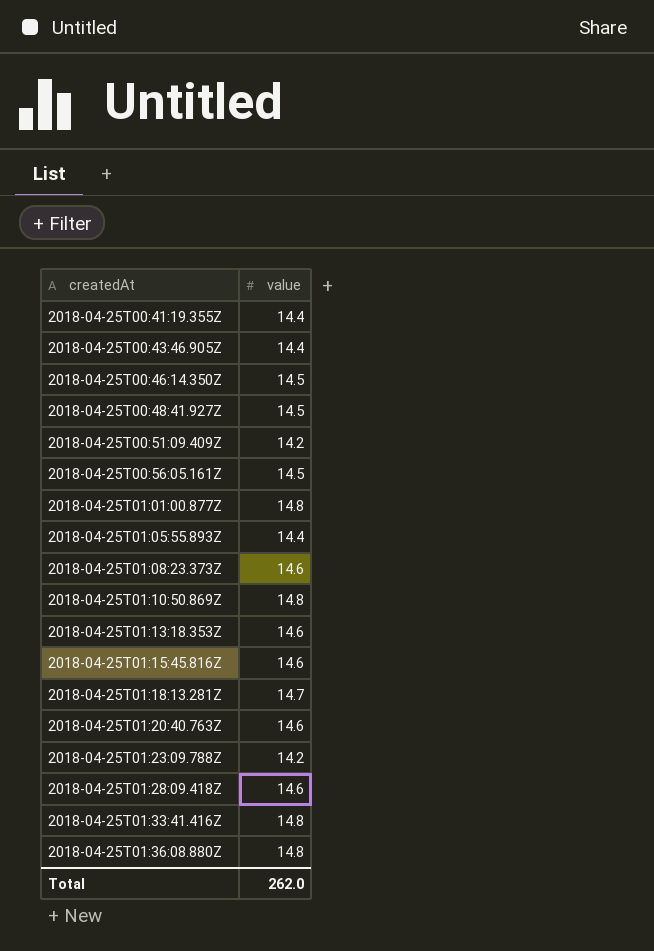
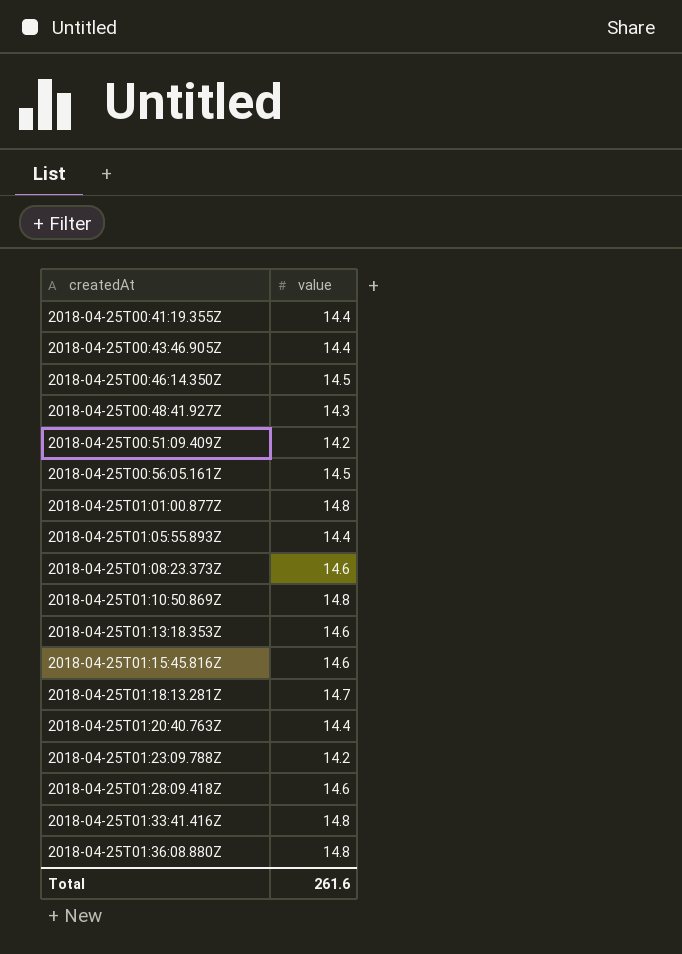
2018-04-25T00:48:41.927Z | value: 14.5 -> 14.3
2018-04-25T01:20:40.763Z | value: 14.6 -> 14.4
Total | value: 262.0 -> 261.6

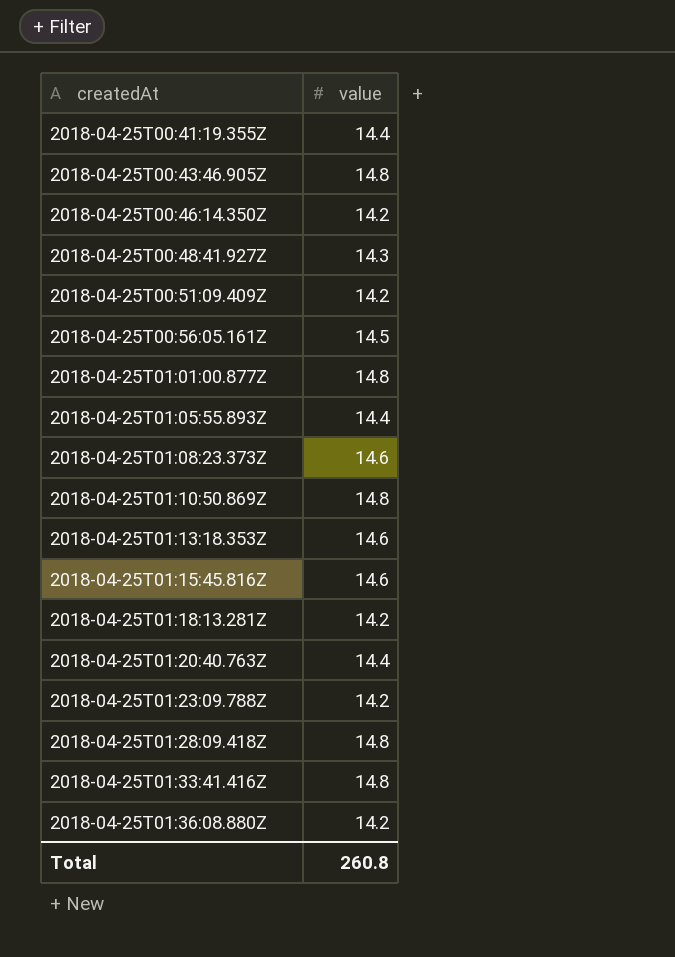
2018-04-25T00:43:46.905Z | value: 14.4 -> 14.8
2018-04-25T00:46:14.350Z | value: 14.5 -> 14.2
2018-04-25T01:18:13.281Z | value: 14.7 -> 14.2
2018-04-25T01:28:09.418Z | value: 14.6 -> 14.8
2018-04-25T01:36:08.880Z | value: 14.8 -> 14.2
Total | value: 261.6 -> 260.8

